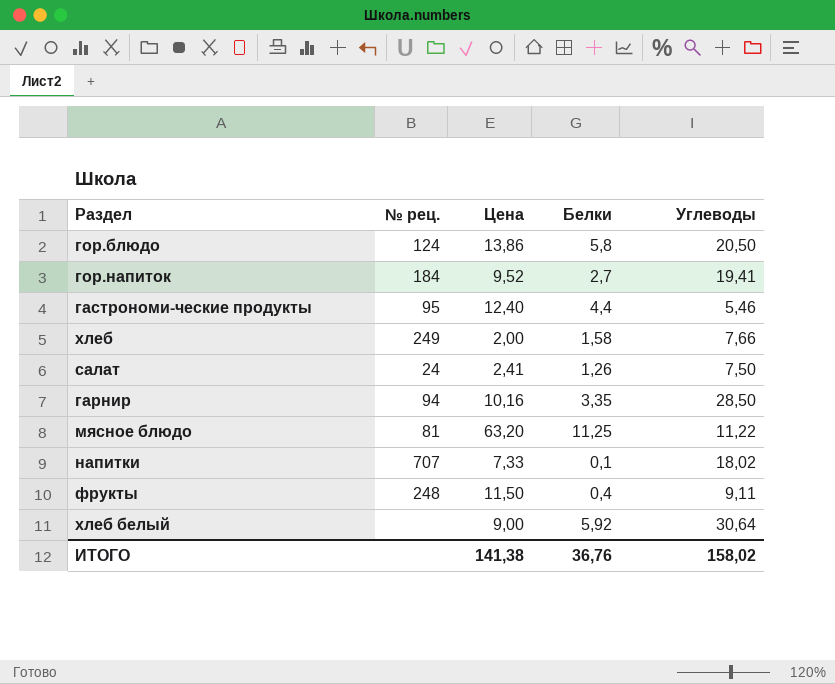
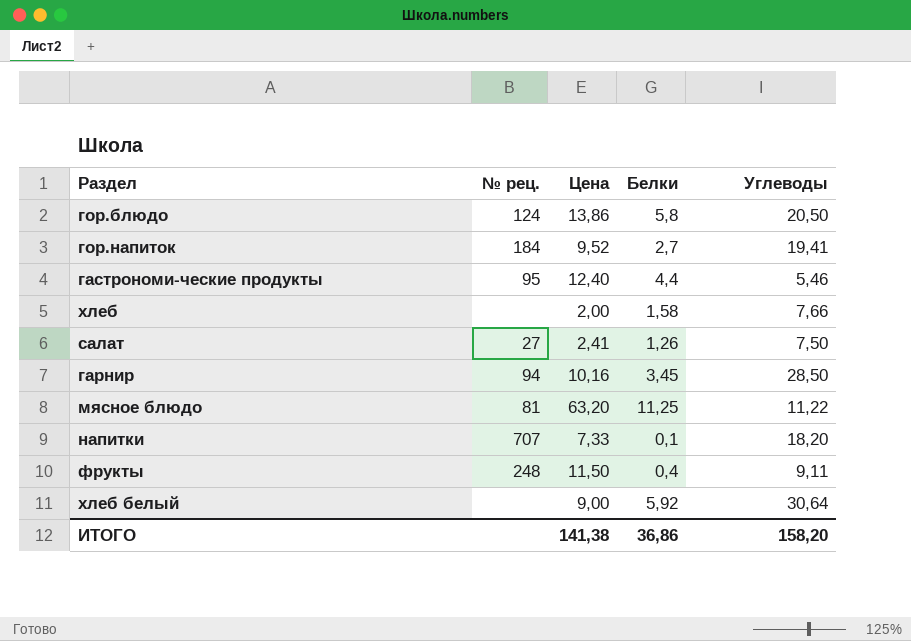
хлеб | № рец.: 249 -> none
салат | № рец.: 24 -> 27
гарнир | Белки: 3,35 -> 3,45
напитки | Углеводы: 18,02 -> 18,20
ИТОГО | Белки: 36,76 -> 36,86
ИТОГО | Углеводы: 158,02 -> 158,20

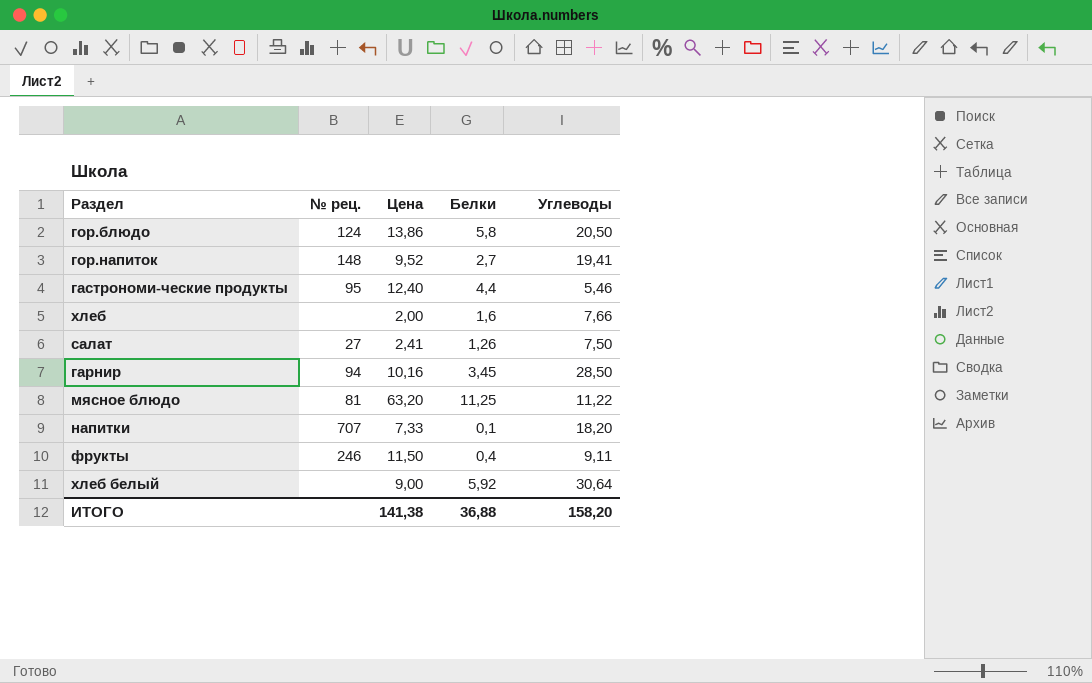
гор.напиток | № рец.: 184 -> 148
хлеб | Белки: 1,58 -> 1,6
фрукты | № рец.: 248 -> 246
ИТОГО | Белки: 36,86 -> 36,88

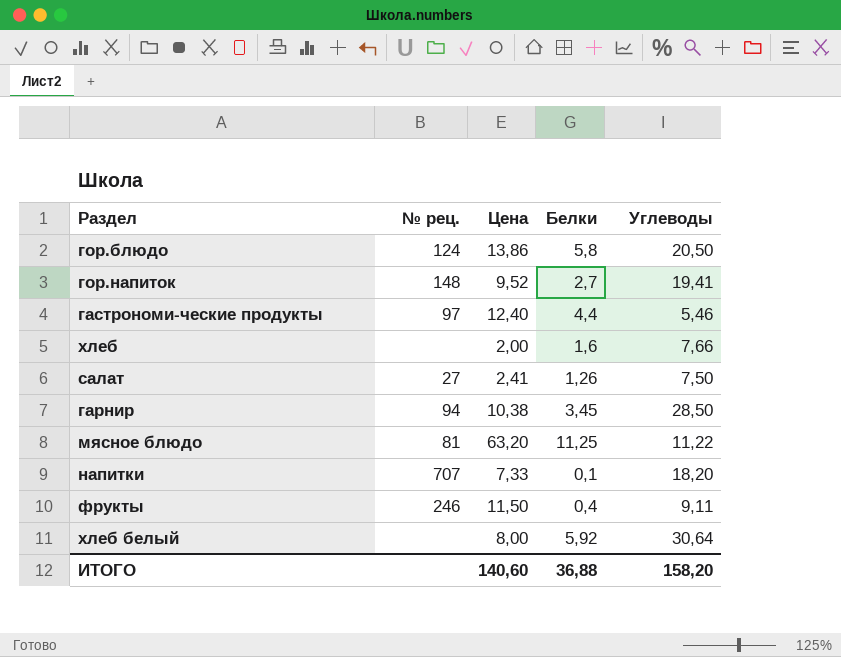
гастрономи-ческие продукты | № рец.: 95 -> 97
гарнир | Цена: 10,16 -> 10,38
хлеб белый | Цена: 9,00 -> 8,00
ИТОГО | Цена: 141,38 -> 140,60

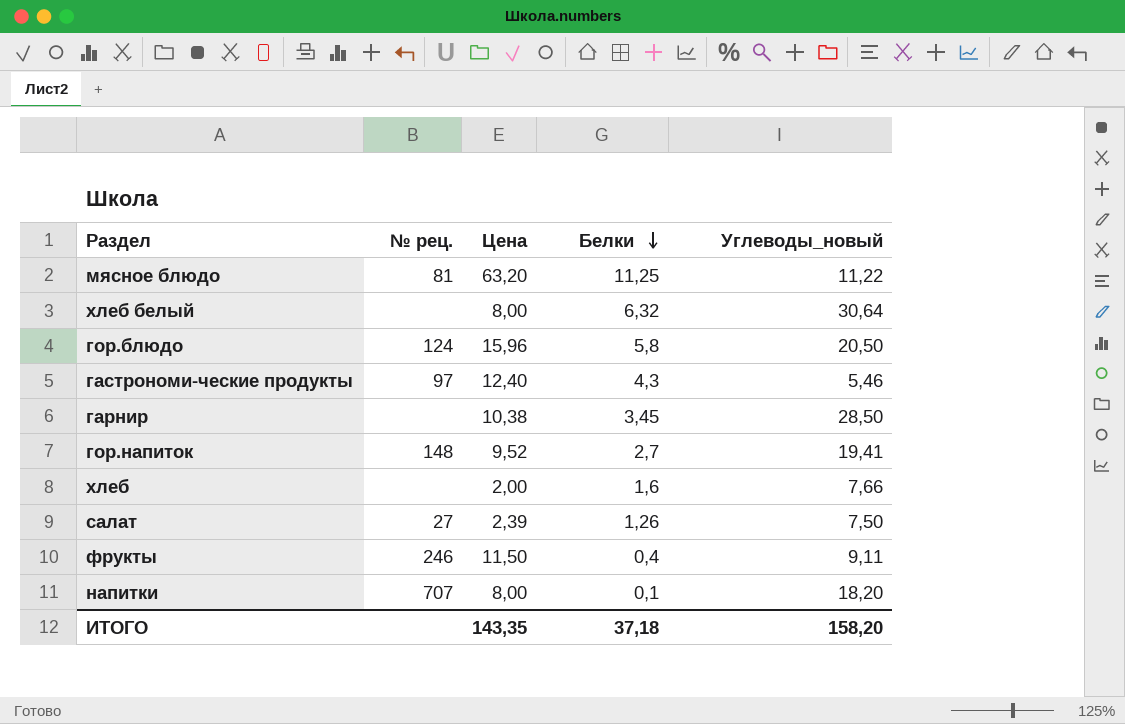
row order: none -> Белки descending
column name: Углеводы -> Углеводы_новый
хлеб белый | Белки: 5,92 -> 6,32
гор.блюдо | Цена: 13,86 -> 15,96
гастрономи-ческие продукты | Белки: 4,4 -> 4,3
гарнир | № рец.: 94 -> none
салат | Цена: 2,41 -> 2,39
напитки | Цена: 7,33 -> 8,00
ИТОГО | Цена: 140,60 -> 143,35
ИТОГО | Белки: 36,88 -> 37,18

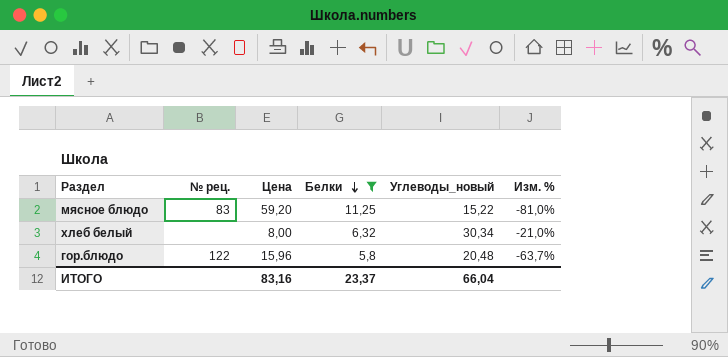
filter: none -> Белки >= 5,8
column Изм. % | formula: none -> ([Белки] - [Цена]) / [Цена]
мясное блюдо | № рец.: 81 -> 83
мясное блюдо | Цена: 63,20 -> 59,20
мясное блюдо | Углеводы_новый: 11,22 -> 15,22
хлеб белый | Углеводы_новый: 30,64 -> 30,34
гор.блюдо | № рец.: 124 -> 122
гор.блюдо | Углеводы_новый: 20,50 -> 20,48
ИТОГО | Цена: 143,35 -> 83,16
ИТОГО | Белки: 37,18 -> 23,37
ИТОГО | Углеводы_новый: 158,20 -> 66,04

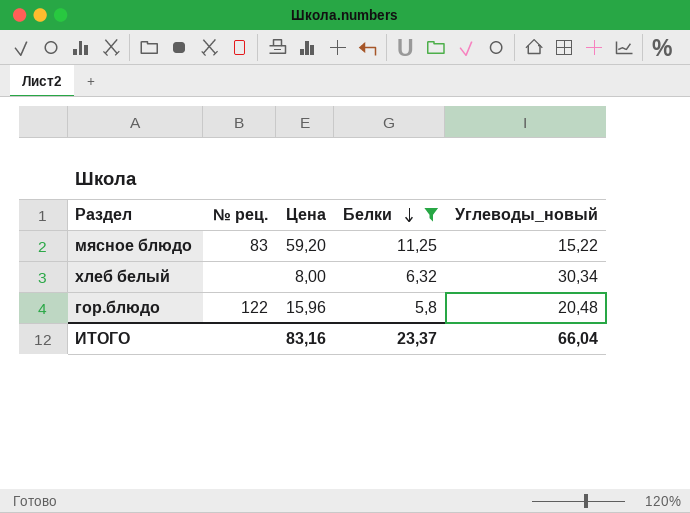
column Изм. % | formula: ([Белки] - [Цена]) / [Цена] -> none

